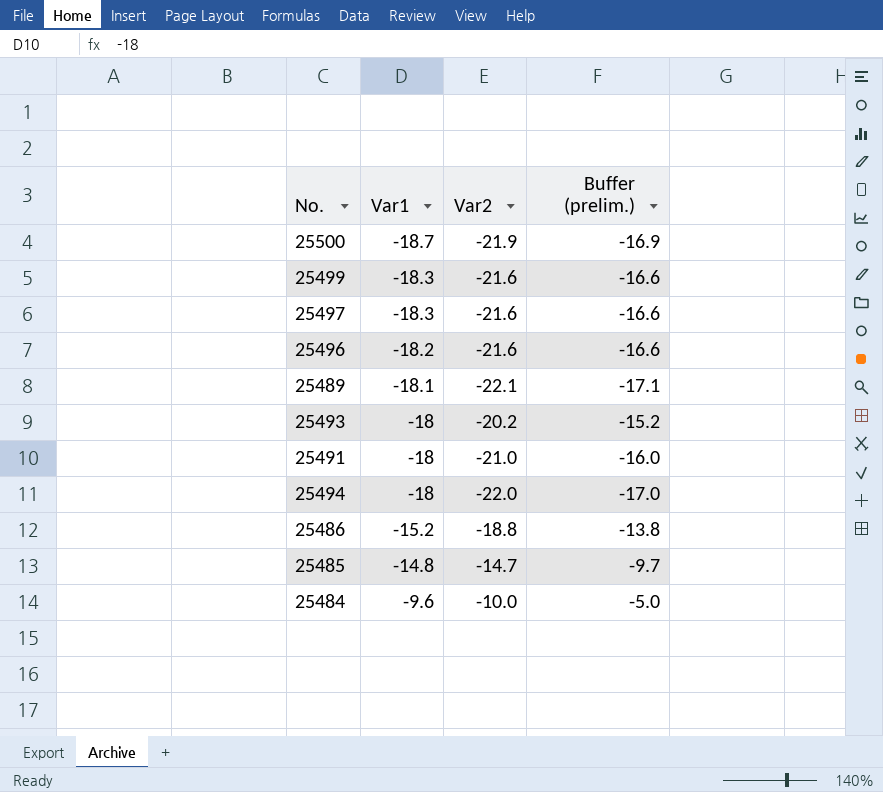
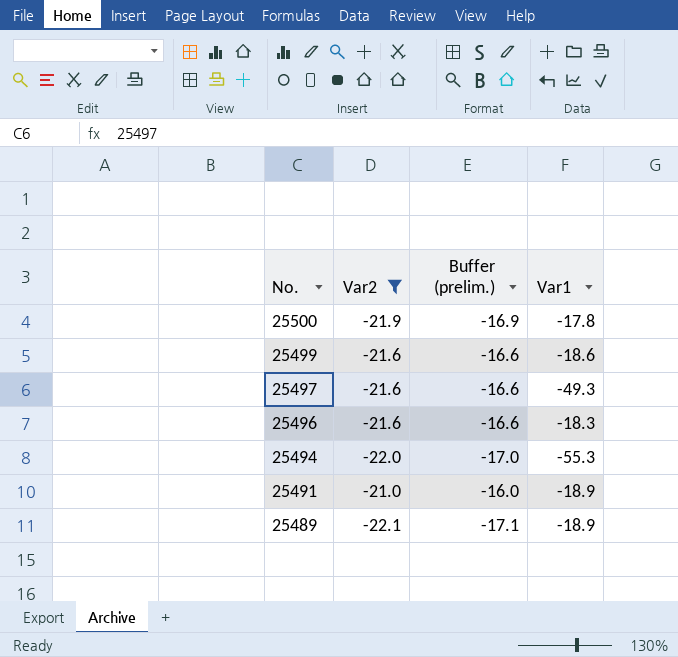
filter: none -> Var2 <= -21.0
row order: Var1 ascending -> No. descending
column Var1 | position: 2 -> 4
25500 | Var1: -18.7 -> -17.8
25499 | Var1: -18.3 -> -18.6
25497 | Var1: -18.3 -> -49.3
25496 | Var1: -18.2 -> -18.3
25494 | Var1: -18 -> -55.3
25491 | Var1: -18 -> -18.9
25489 | Var1: -18.1 -> -18.9

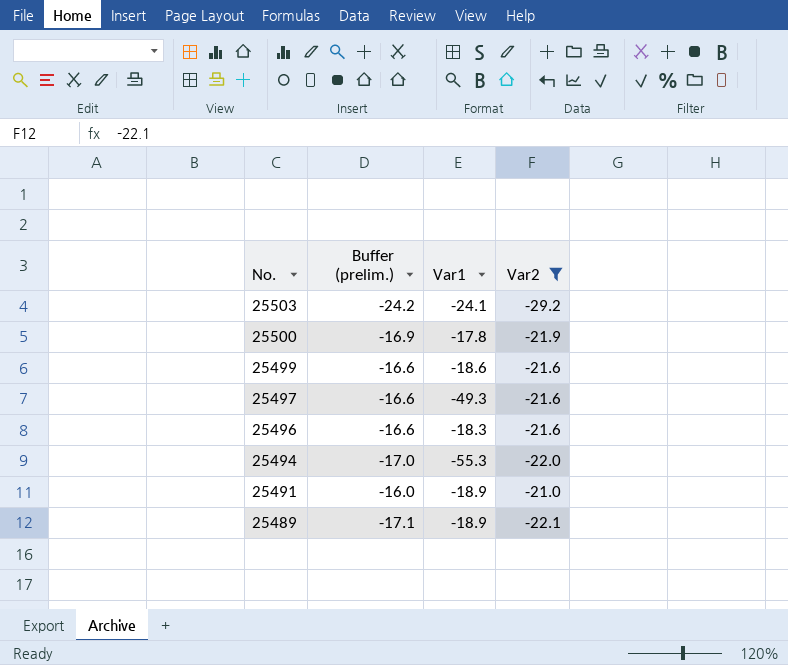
column Var2 | position: 2 -> 4
row 25503: none -> -24.2 | -24.1 | -29.2

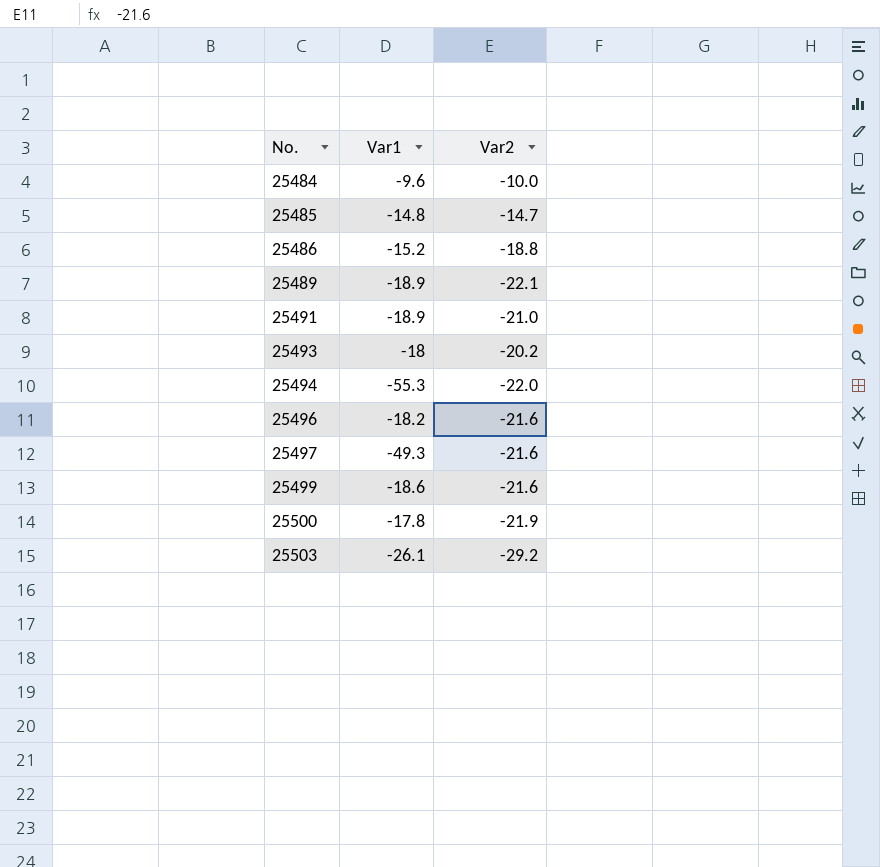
filter: Var2 <= -21.0 -> none
row order: No. descending -> No. ascending
column Buffer (prelim.) | formula: [Var2] + 5 -> none
25496 | Var1: -18.3 -> -18.2
25503 | Var1: -24.1 -> -26.1

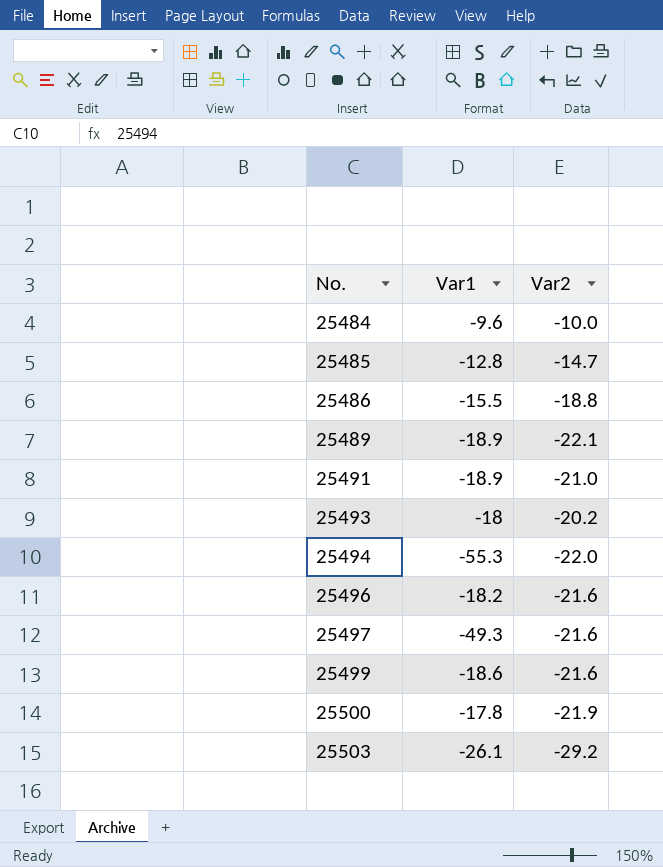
25485 | Var1: -14.8 -> -12.8
25486 | Var1: -15.2 -> -15.5

